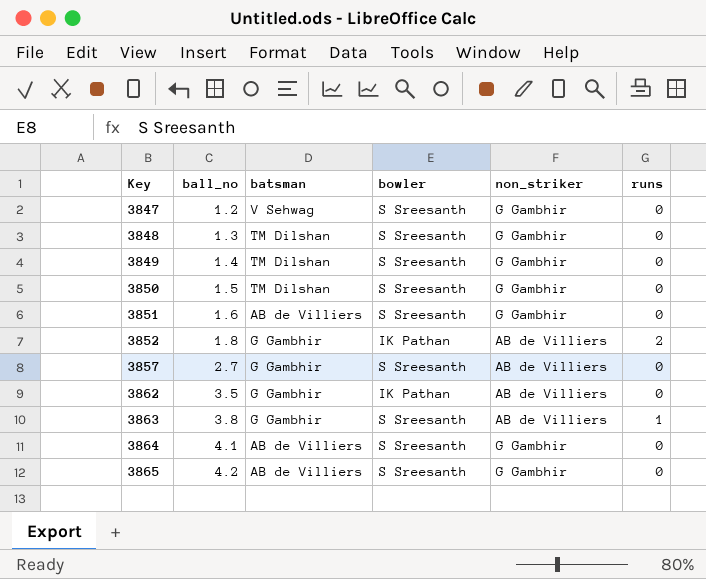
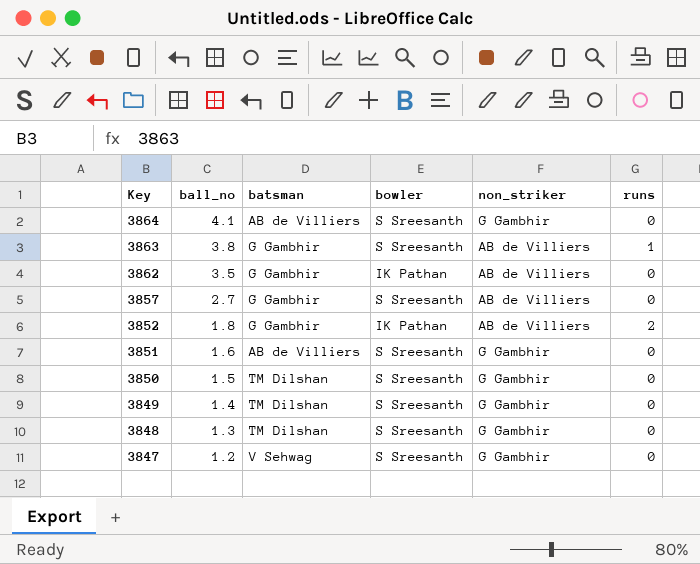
row order: Key ascending -> Key descending
row 3865: 4.2 | AB de Villiers | S Sreesanth | G Gambhir | 0 -> none

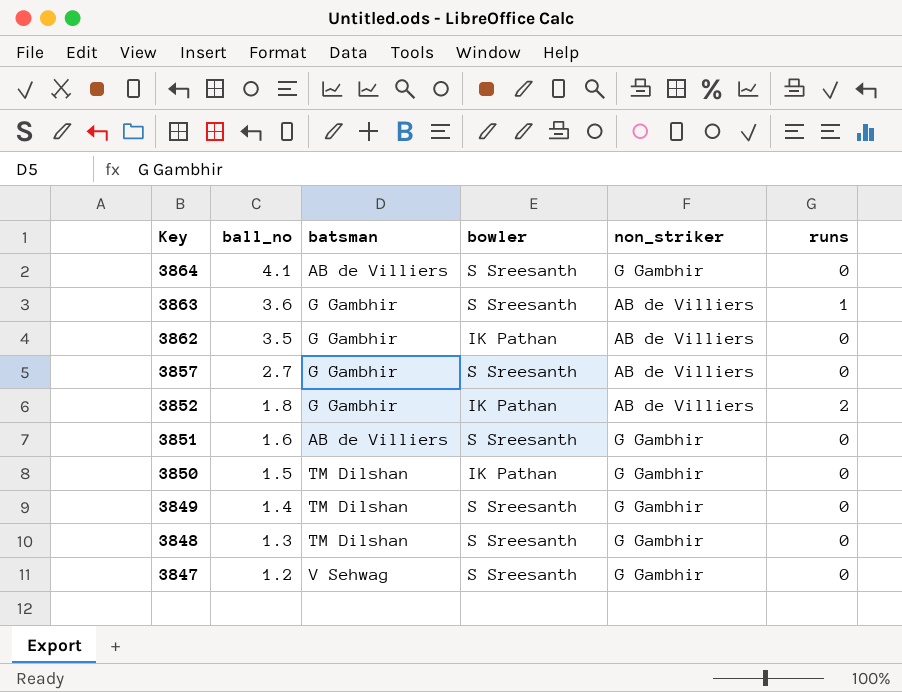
3863 | ball_no: 3.8 -> 3.6
3850 | bowler: S Sreesanth -> IK Pathan

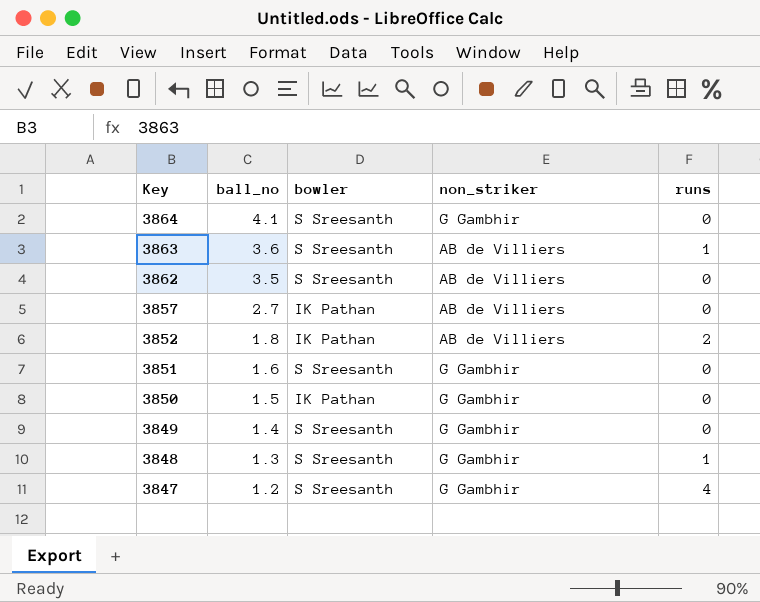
column batsman | position: 3 -> none
3862 | bowler: IK Pathan -> S Sreesanth
3857 | bowler: S Sreesanth -> IK Pathan
3848 | runs: 0 -> 1
3847 | runs: 0 -> 4

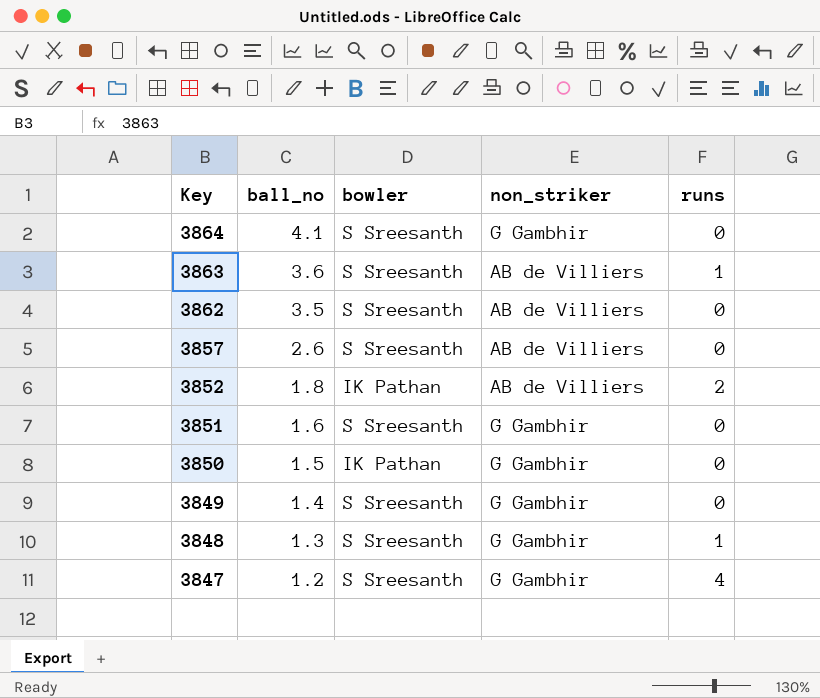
3857 | ball_no: 2.7 -> 2.6
3857 | bowler: IK Pathan -> S Sreesanth

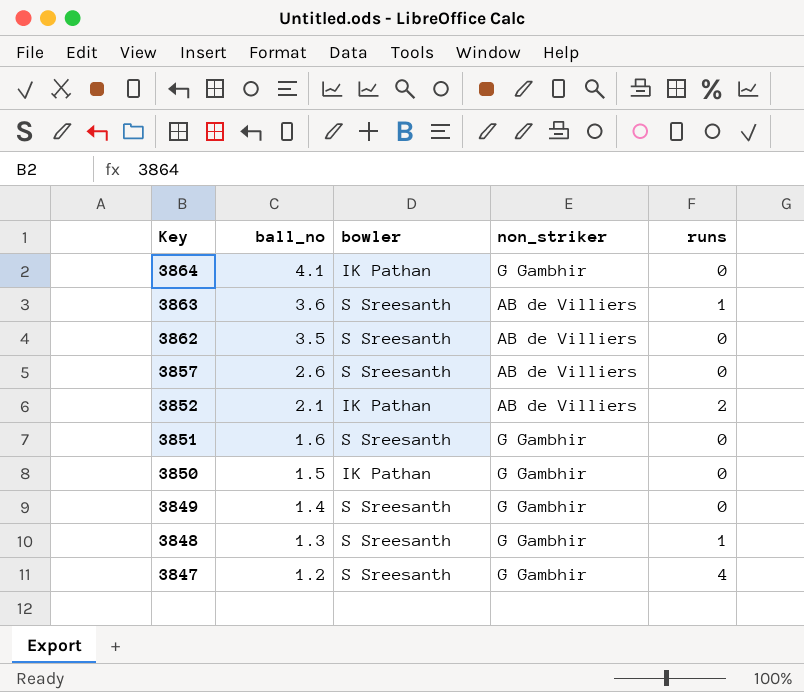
3864 | bowler: S Sreesanth -> IK Pathan
3852 | ball_no: 1.8 -> 2.1

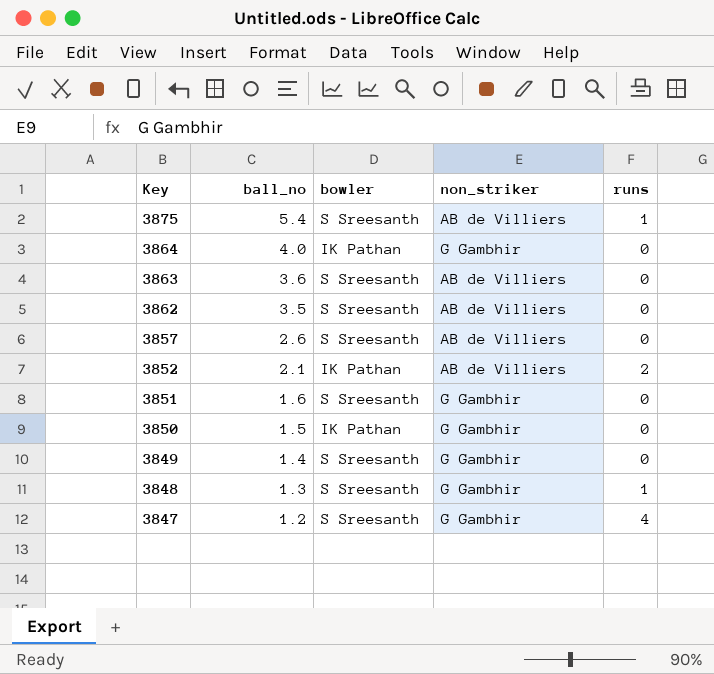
row 3875: none -> 5.4 | S Sreesanth | AB de Villiers | 1
3864 | ball_no: 4.1 -> 4.0
3863 | runs: 1 -> 0

